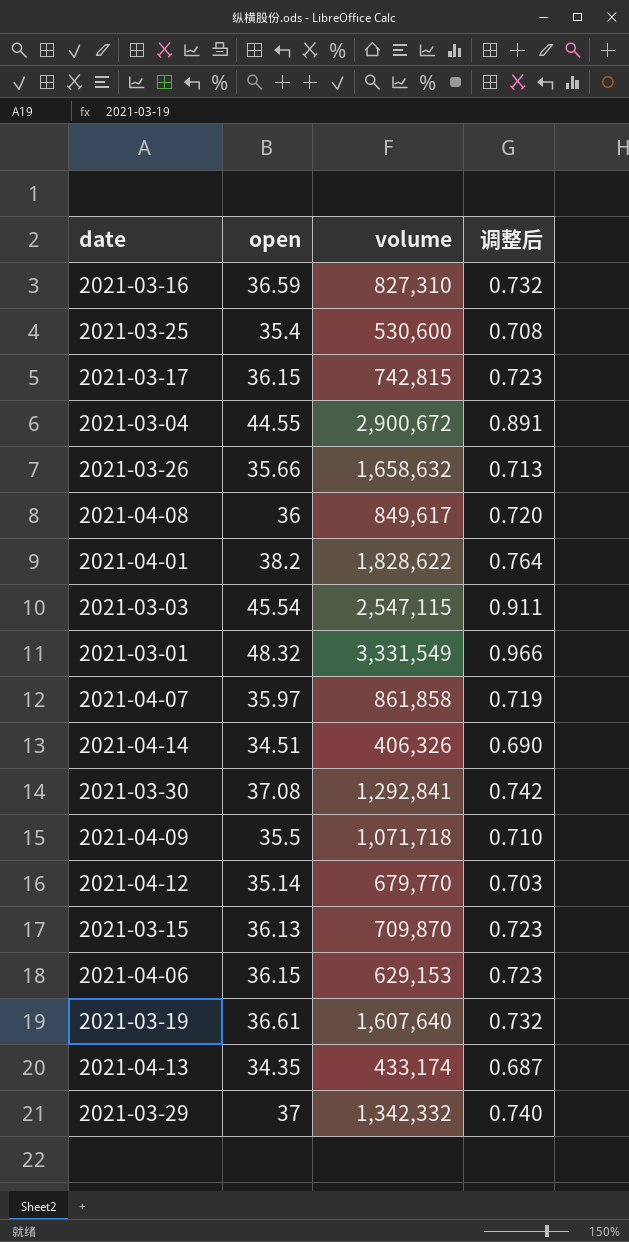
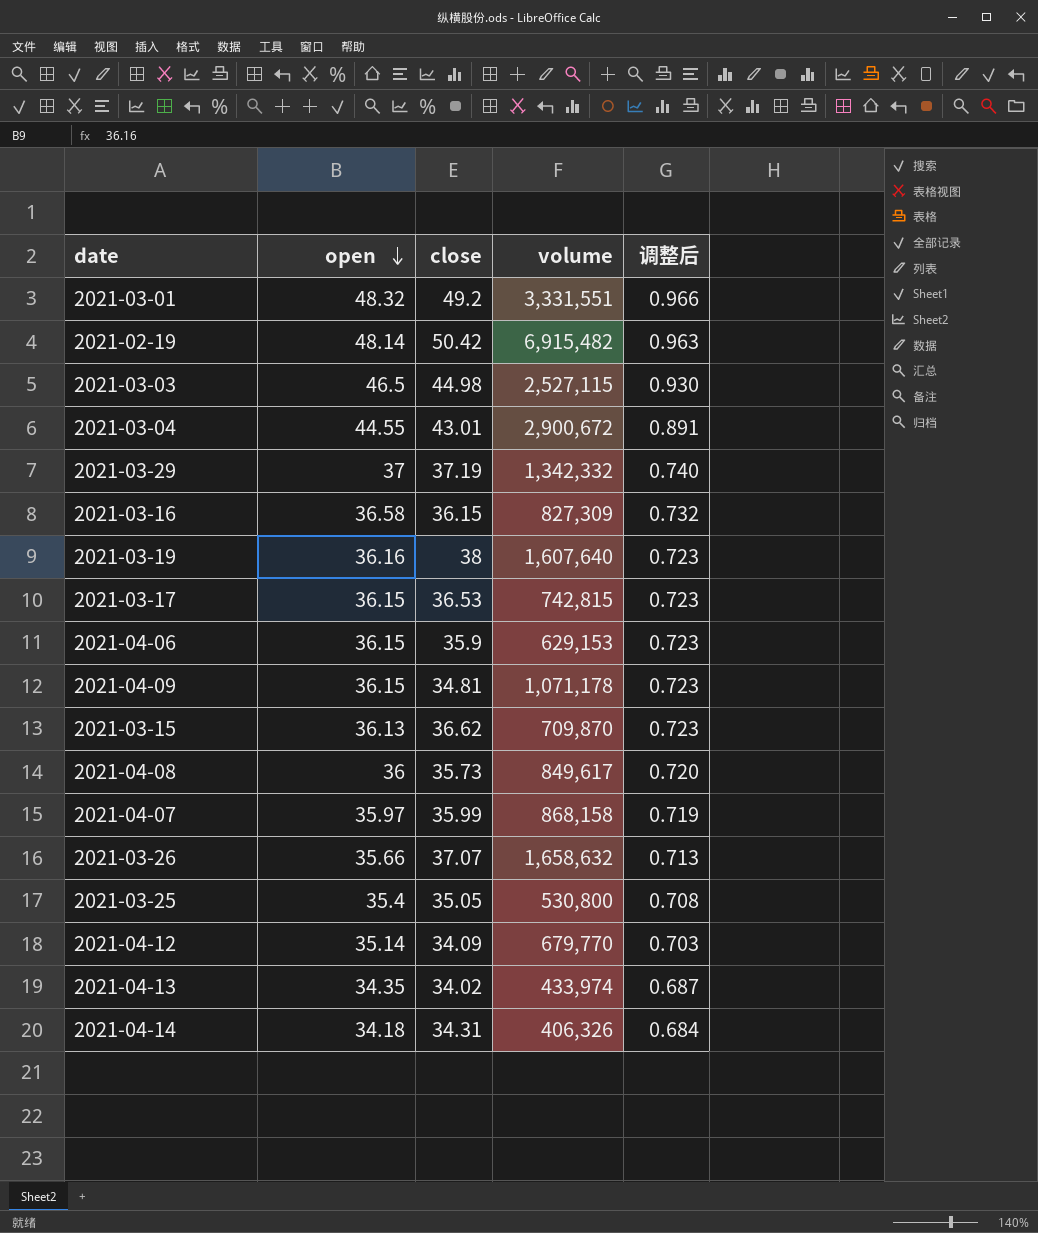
row order: none -> open descending
column close | position: none -> 3
row 2021-04-01: 38.2 | 1,828,622 | 0.764 -> none
row 2021-03-30: 37.08 | 1,292,841 | 0.742 -> none
2021-03-01 | volume: 3,331,549 -> 3,331,551
row 2021-02-19: none -> 48.14 | 50.42 | 6,915,482 | 0.963
2021-03-03 | open: 45.54 -> 46.5
2021-03-03 | volume: 2,547,115 -> 2,527,115
2021-03-03 | 调整后: 0.911 -> 0.930
2021-03-16 | open: 36.59 -> 36.58
2021-03-16 | volume: 827,310 -> 827,309
2021-03-19 | open: 36.61 -> 36.16
2021-03-19 | 调整后: 0.732 -> 0.723
2021-04-09 | open: 35.5 -> 36.15
2021-04-09 | volume: 1,071,718 -> 1,071,178
2021-04-09 | 调整后: 0.710 -> 0.723
2021-04-07 | volume: 861,858 -> 868,158
2021-03-25 | volume: 530,600 -> 530,800
2021-04-13 | volume: 433,174 -> 433,974
2021-04-14 | open: 34.51 -> 34.18
2021-04-14 | 调整后: 0.690 -> 0.684

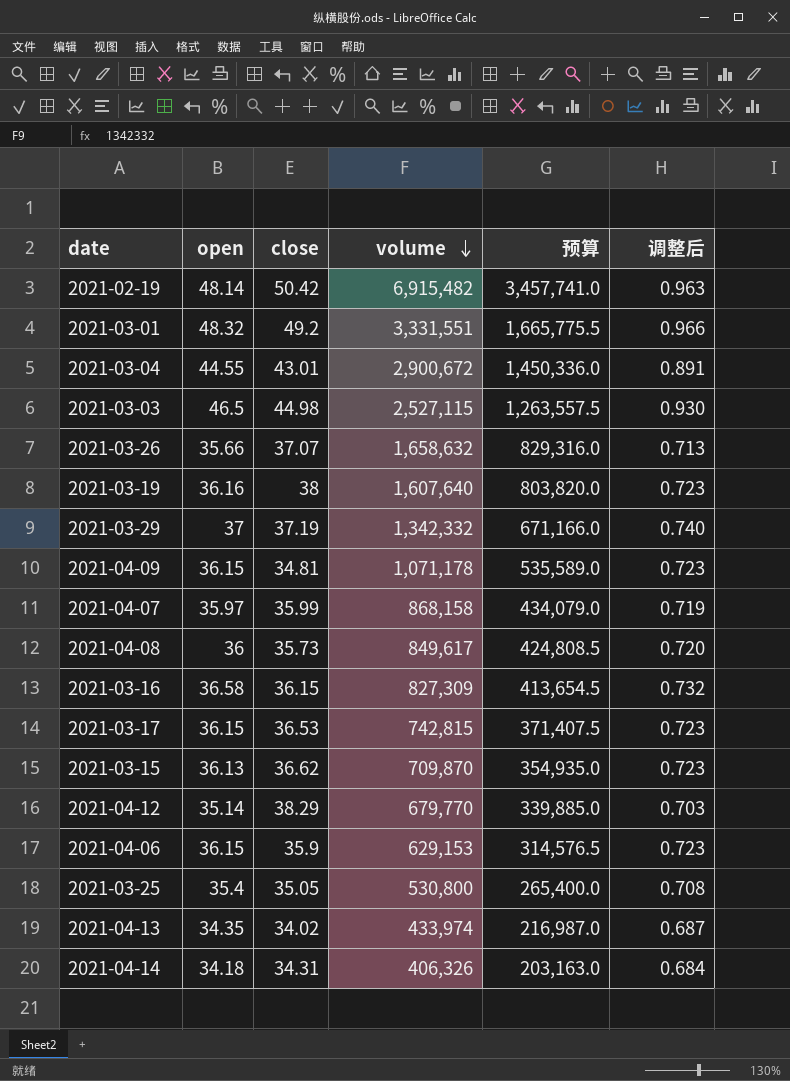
row order: open descending -> volume descending
column 预算 | formula: none -> [volume] * 0.5
2021-04-12 | close: 34.09 -> 38.29

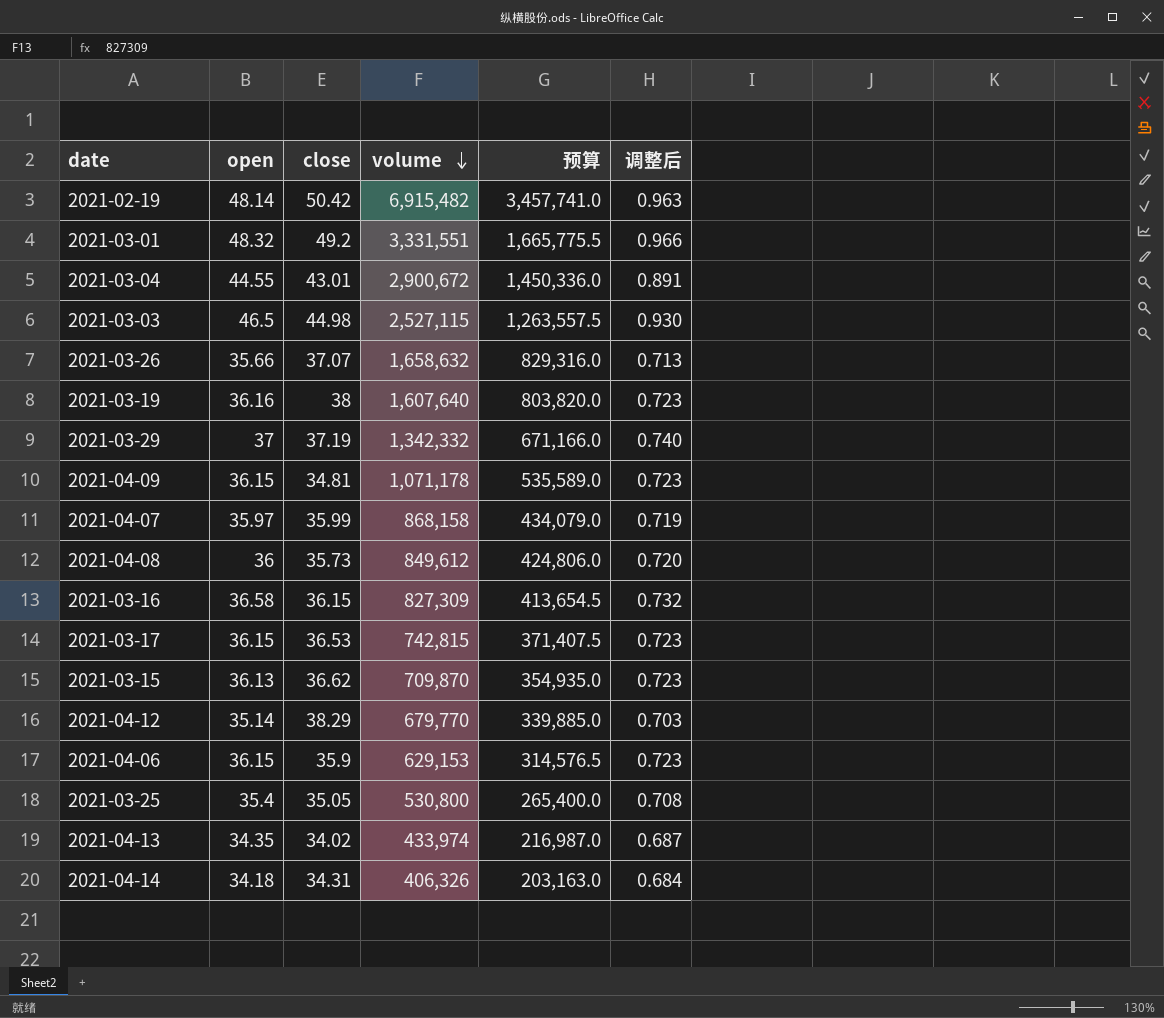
2021-04-08 | volume: 849,617 -> 849,612
2021-04-08 | 预算: 424,808.5 -> 424,806.0

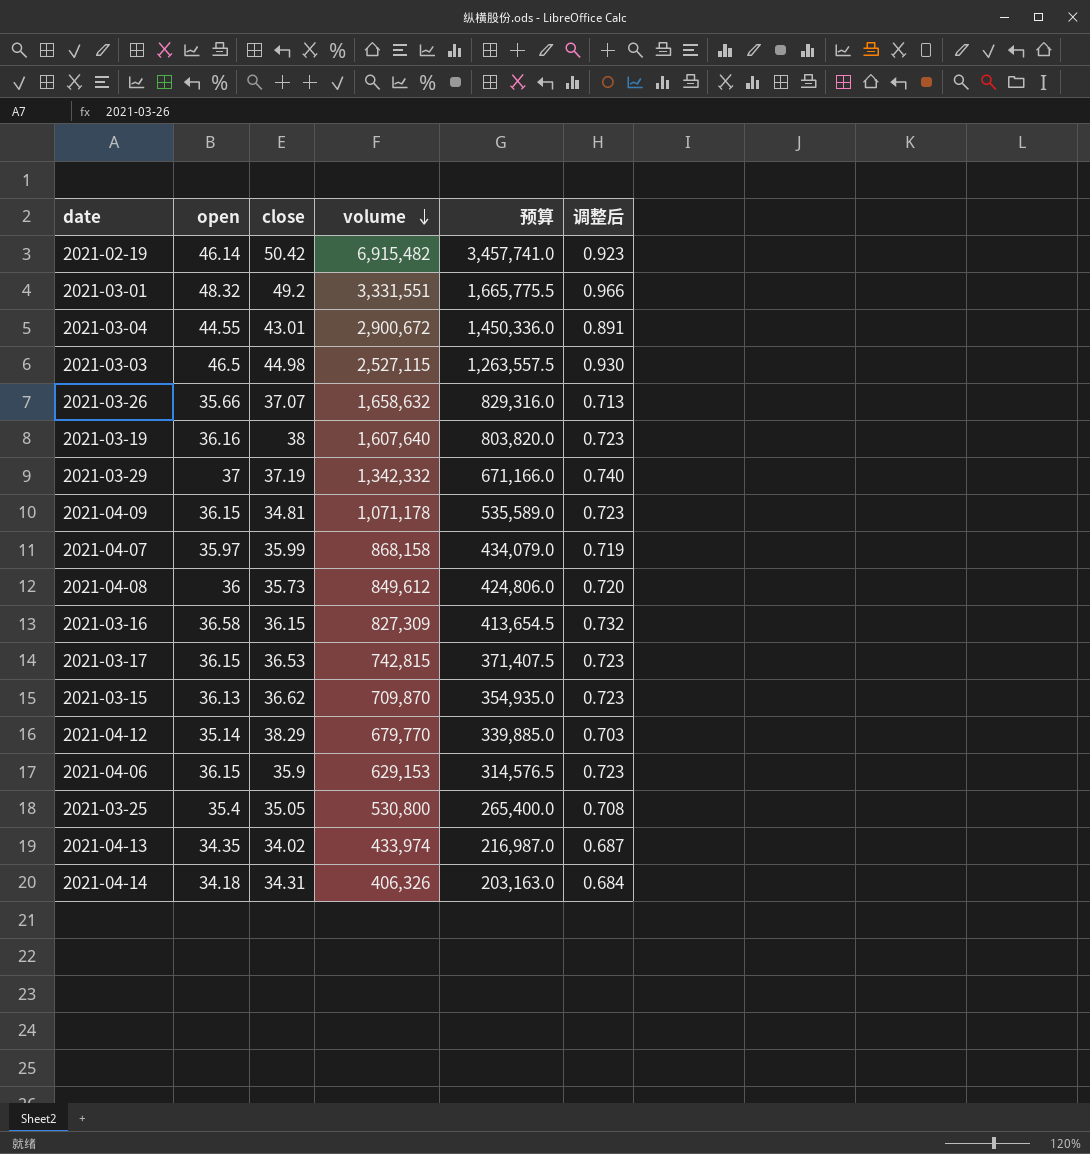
2021-02-19 | open: 48.14 -> 46.14
2021-02-19 | 调整后: 0.963 -> 0.923

